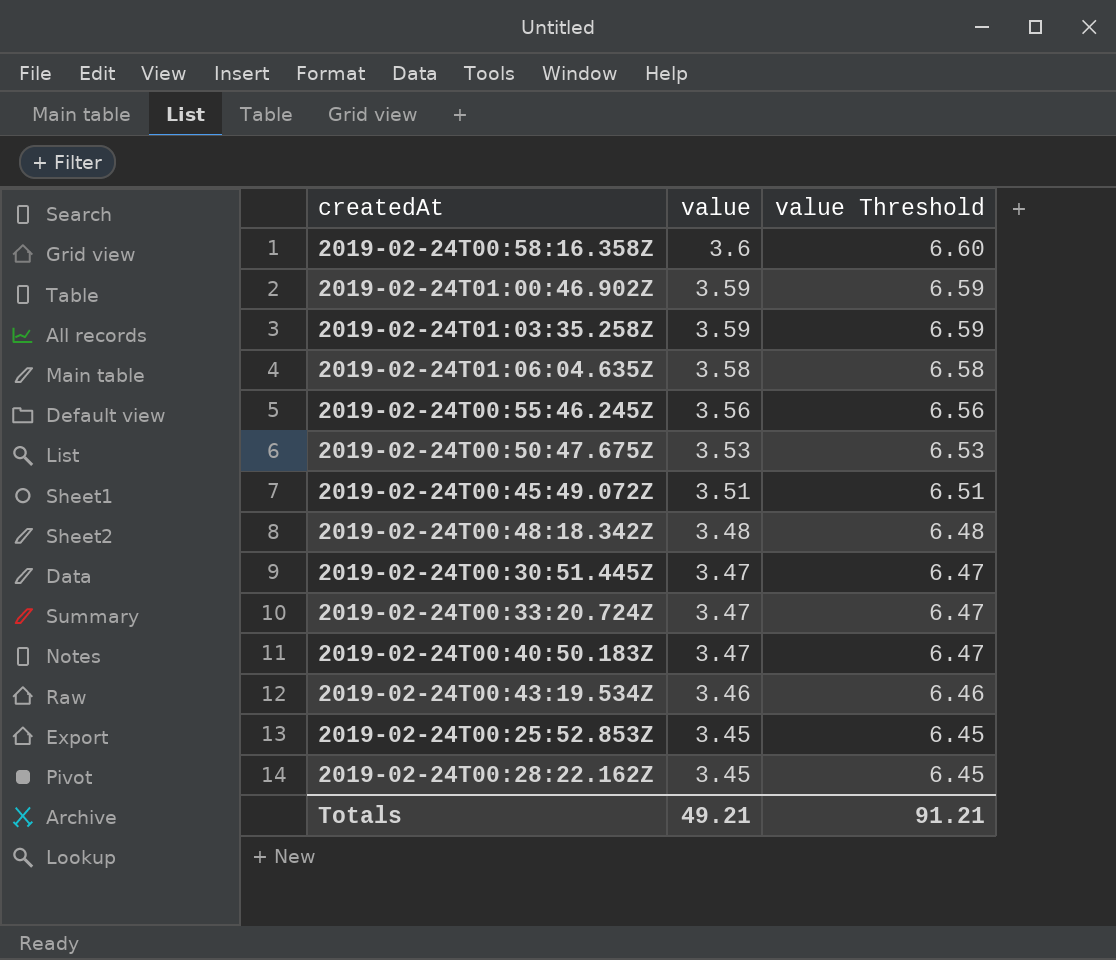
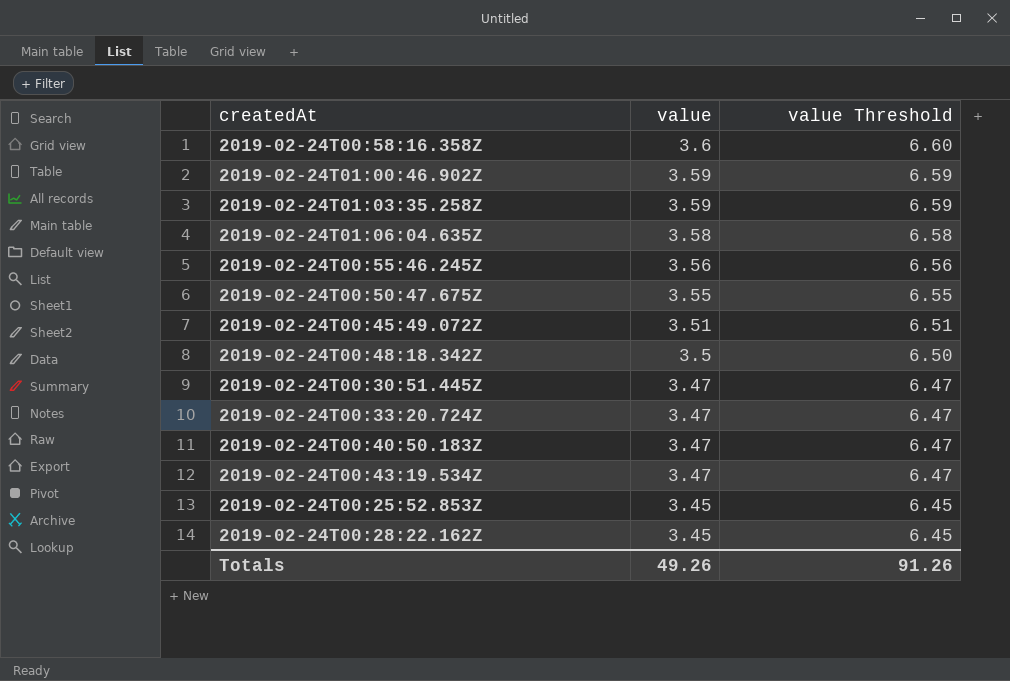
2019-02-24T00:50:47.675Z | value: 3.53 -> 3.55
2019-02-24T00:50:47.675Z | value Threshold: 6.53 -> 6.55
2019-02-24T00:48:18.342Z | value: 3.48 -> 3.5
2019-02-24T00:48:18.342Z | value Threshold: 6.48 -> 6.50
2019-02-24T00:43:19.534Z | value: 3.46 -> 3.47
2019-02-24T00:43:19.534Z | value Threshold: 6.46 -> 6.47
Totals | value: 49.21 -> 49.26
Totals | value Threshold: 91.21 -> 91.26

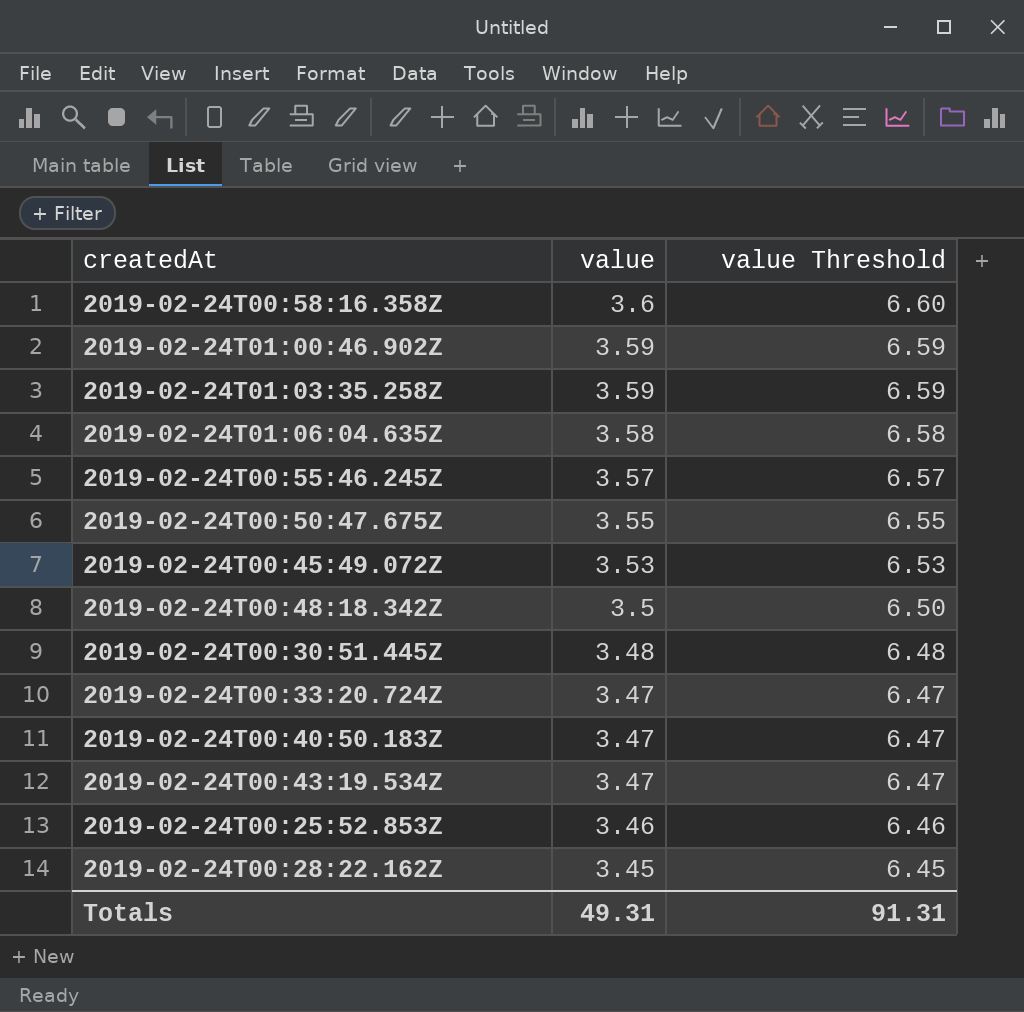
2019-02-24T00:55:46.245Z | value: 3.56 -> 3.57
2019-02-24T00:55:46.245Z | value Threshold: 6.56 -> 6.57
2019-02-24T00:45:49.072Z | value: 3.51 -> 3.53
2019-02-24T00:45:49.072Z | value Threshold: 6.51 -> 6.53
2019-02-24T00:30:51.445Z | value: 3.47 -> 3.48
2019-02-24T00:30:51.445Z | value Threshold: 6.47 -> 6.48
2019-02-24T00:25:52.853Z | value: 3.45 -> 3.46
2019-02-24T00:25:52.853Z | value Threshold: 6.45 -> 6.46
Totals | value: 49.26 -> 49.31
Totals | value Threshold: 91.26 -> 91.31

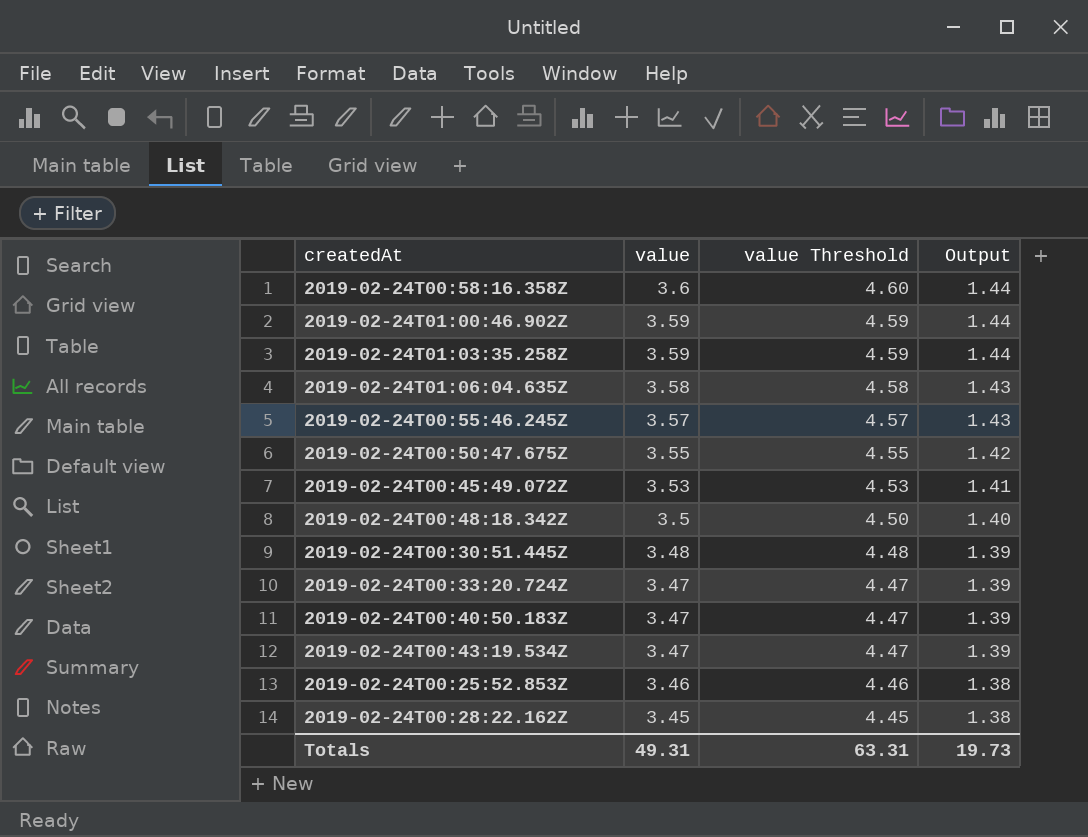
column value Threshold | formula: [value] + 3 -> [value] + 1
column Output | formula: none -> [value] * 0.4
Totals | value Threshold: 91.31 -> 63.31

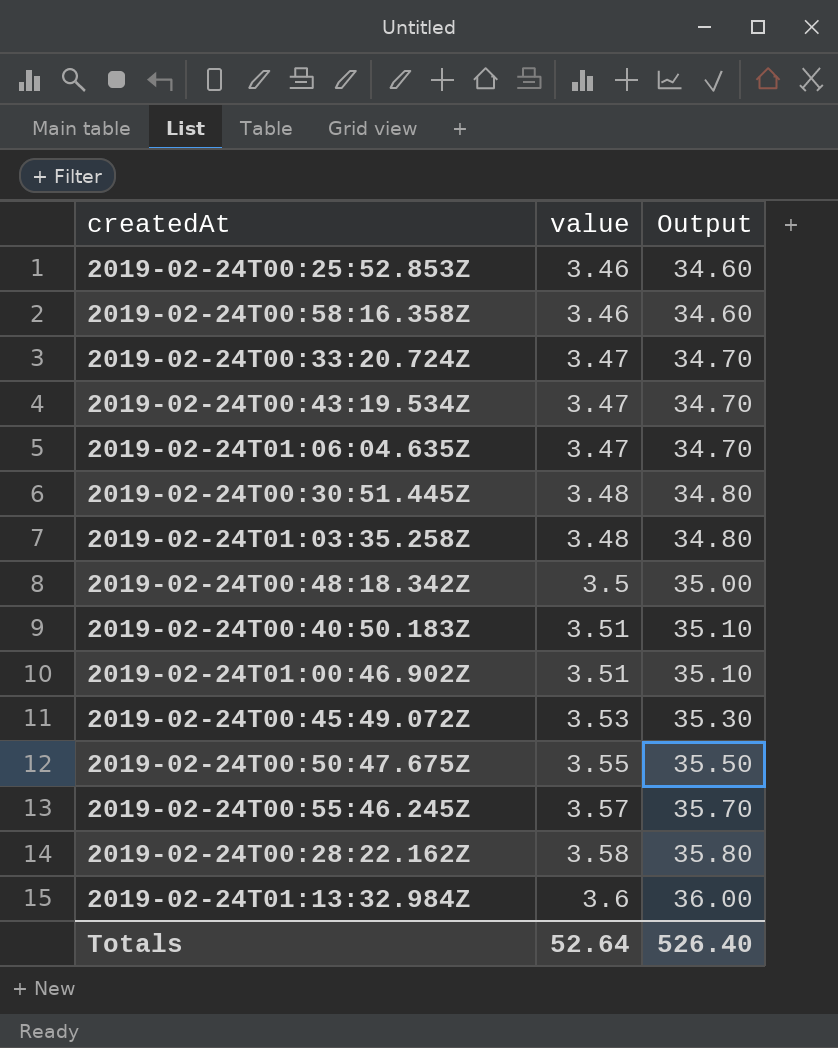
row order: value descending -> value ascending
column value Threshold | formula: [value] + 1 -> none
column Output | formula: [value] * 0.4 -> [value] * 10
2019-02-24T00:58:16.358Z | value: 3.6 -> 3.46
2019-02-24T01:06:04.635Z | value: 3.58 -> 3.47
2019-02-24T01:03:35.258Z | value: 3.59 -> 3.48
2019-02-24T00:40:50.183Z | value: 3.47 -> 3.51
2019-02-24T01:00:46.902Z | value: 3.59 -> 3.51
2019-02-24T00:28:22.162Z | value: 3.45 -> 3.58
row 2019-02-24T01:13:32.984Z: none -> 3.6 | 36.00
Totals | value: 49.31 -> 52.64
Totals | Output: 19.73 -> 526.40

